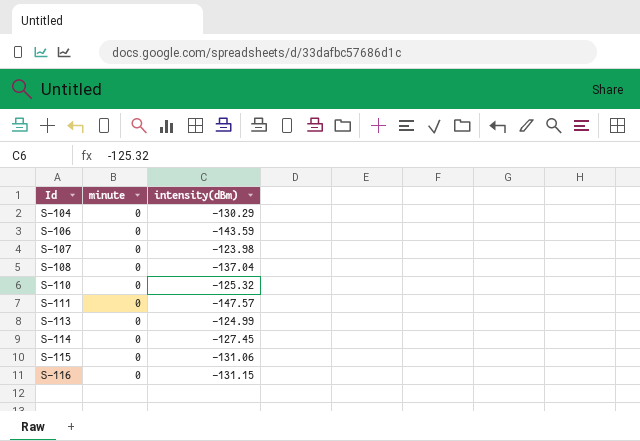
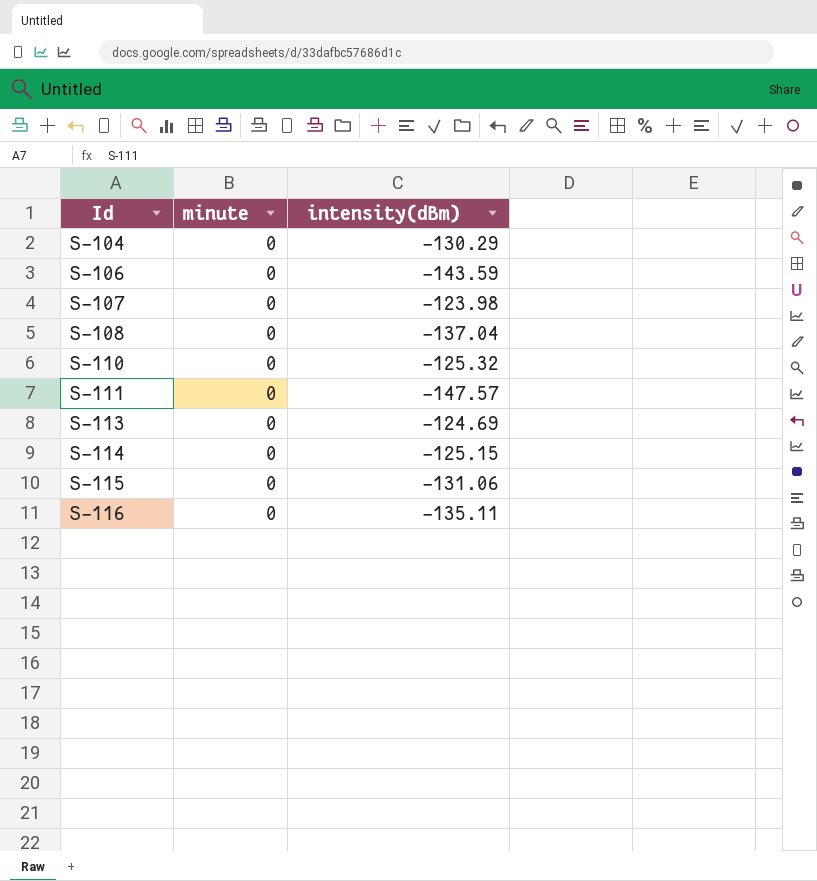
S-113 | intensity(dBm): -124.99 -> -124.69
S-114 | intensity(dBm): -127.45 -> -125.15
S-116 | intensity(dBm): -131.15 -> -135.11

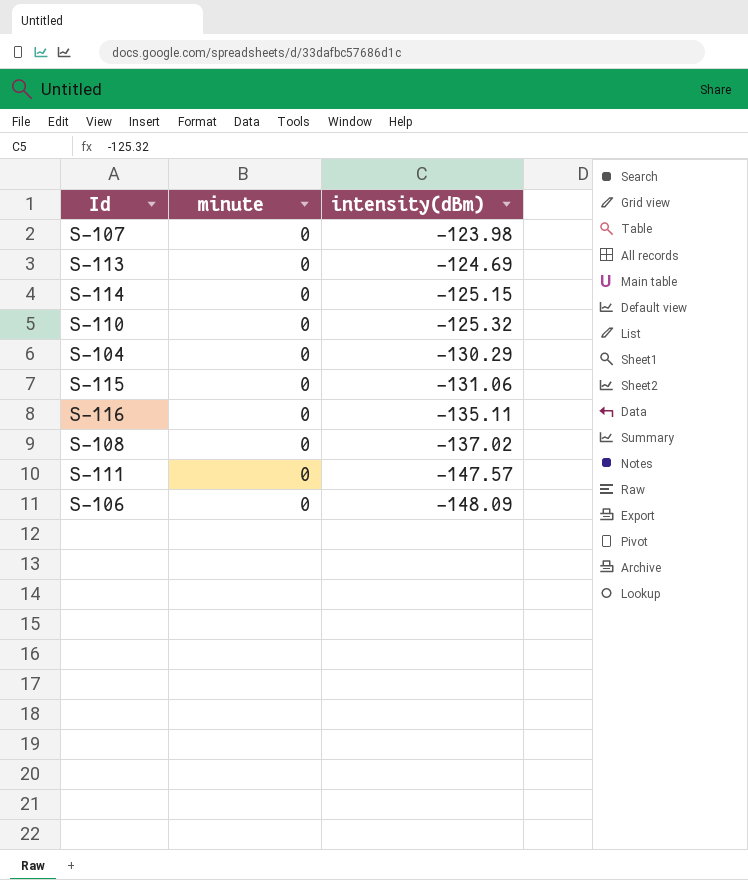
row order: Id ascending -> intensity(dBm) descending
S-108 | intensity(dBm): -137.04 -> -137.02
S-106 | intensity(dBm): -143.59 -> -148.09

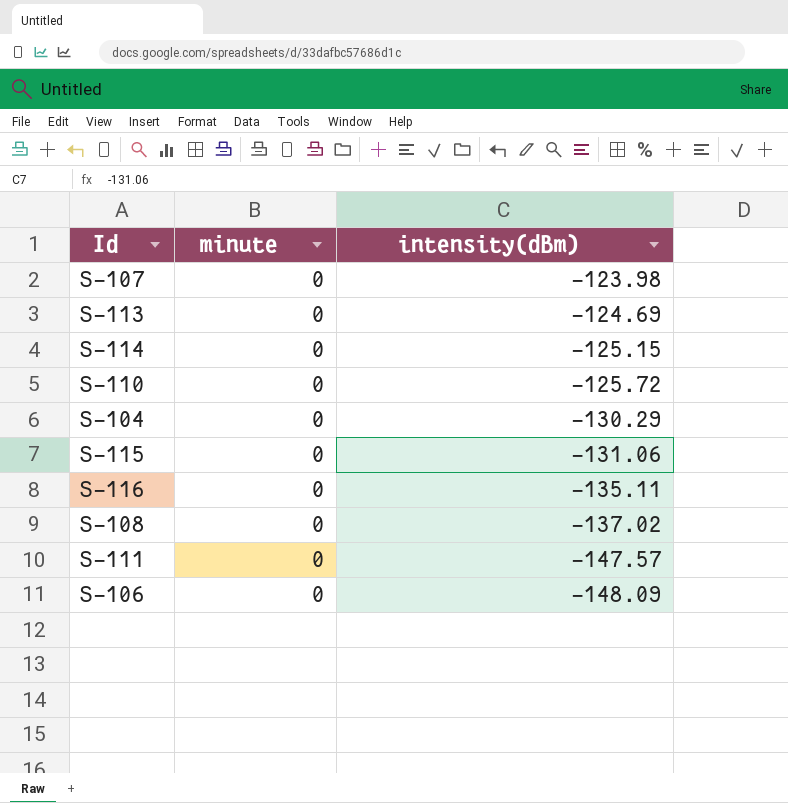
S-110 | intensity(dBm): -125.32 -> -125.72

